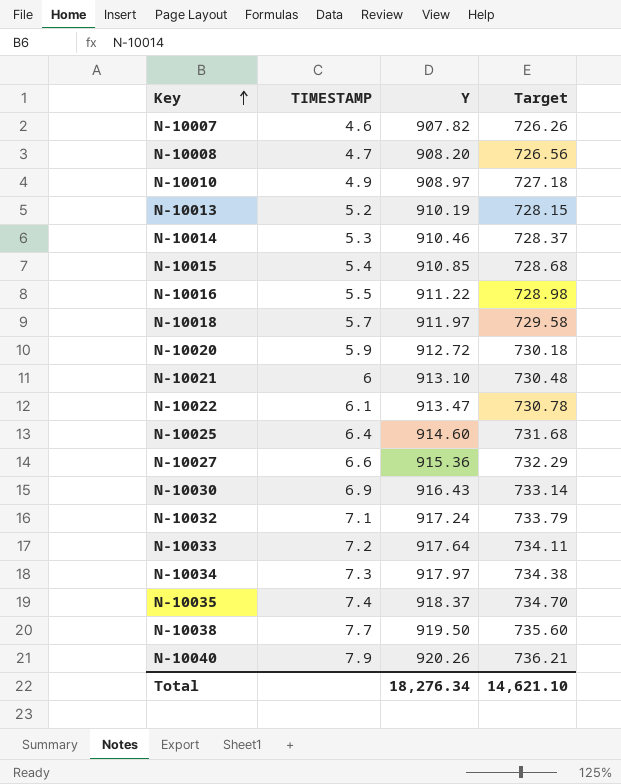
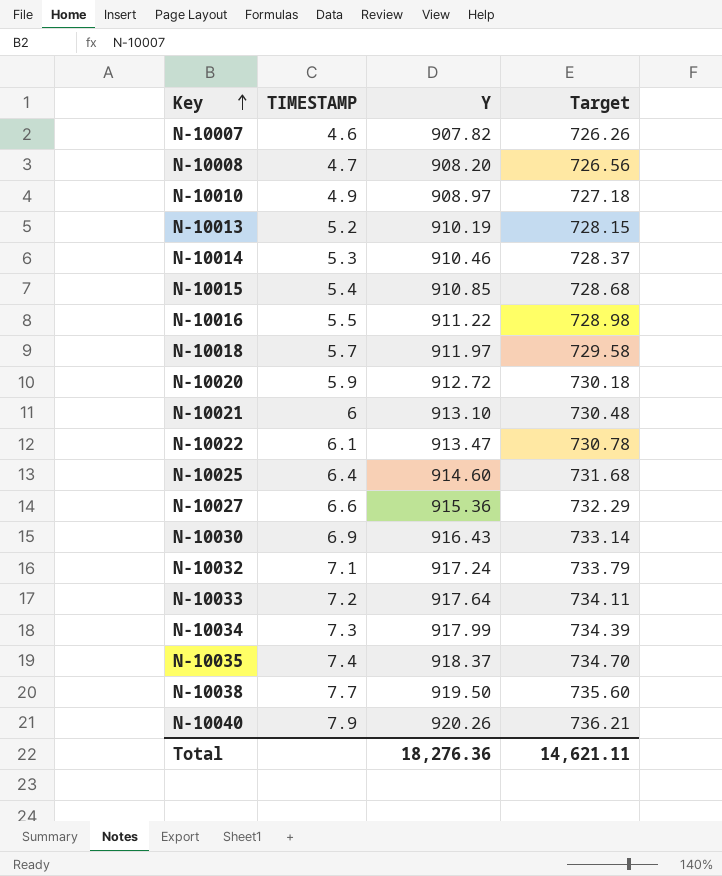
N-10034 | Y: 917.97 -> 917.99
N-10034 | Target: 734.38 -> 734.39
Total | Y: 18,276.34 -> 18,276.36
Total | Target: 14,621.10 -> 14,621.11

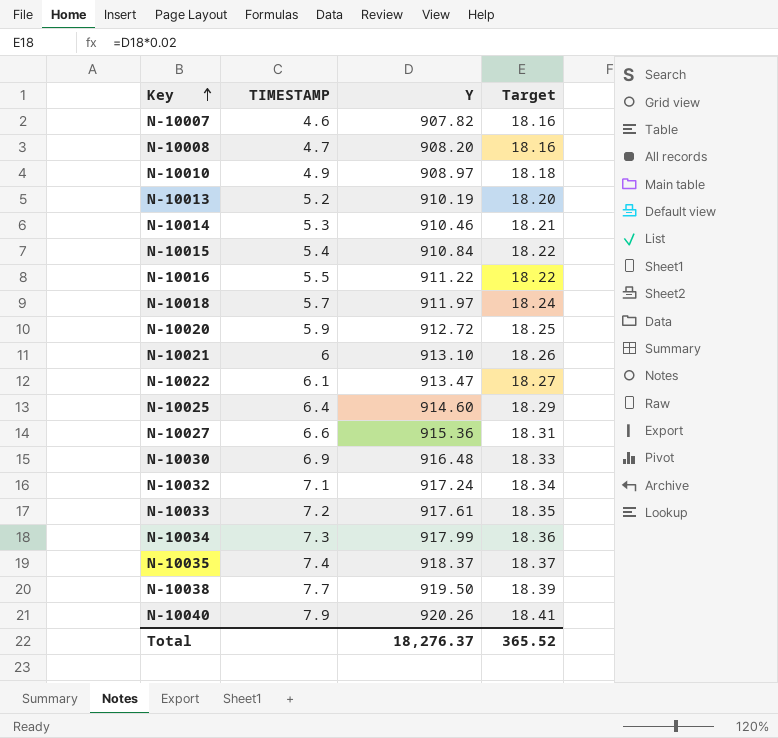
column Target | formula: [Y] * 0.8 -> [Y] * 0.02
N-10015 | Y: 910.85 -> 910.84
N-10030 | Y: 916.43 -> 916.48
N-10033 | Y: 917.64 -> 917.61
Total | Y: 18,276.36 -> 18,276.37
Total | Target: 14,621.11 -> 365.52

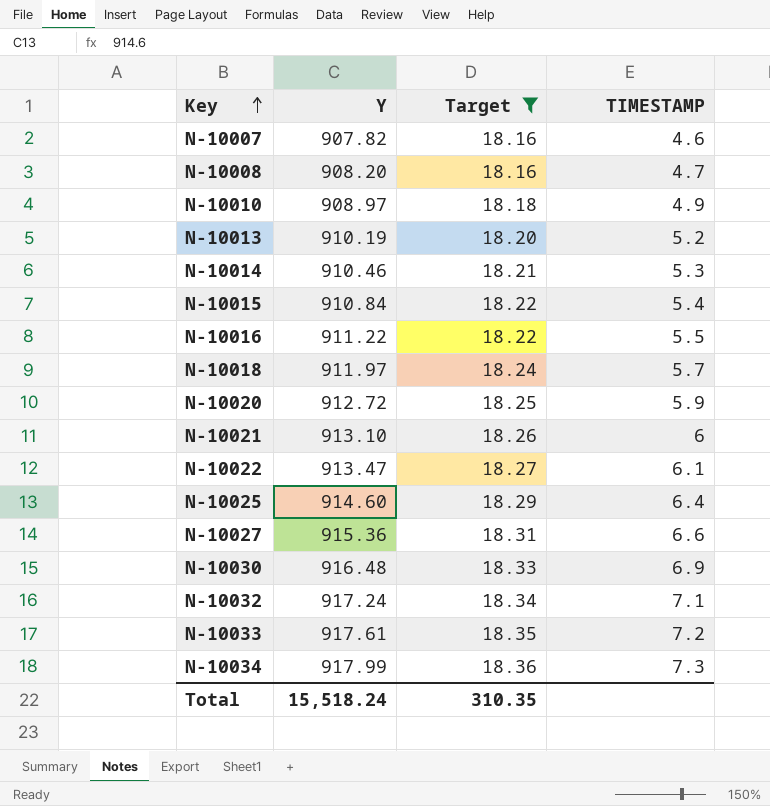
filter: none -> Target <= 18.36
column TIMESTAMP | position: 2 -> 4
Total | Y: 18,276.37 -> 15,518.24
Total | Target: 365.52 -> 310.35

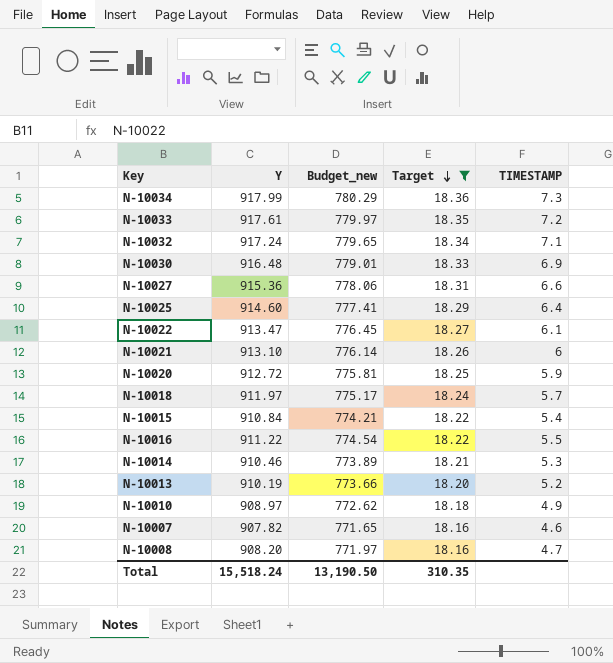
row order: Key ascending -> Target descending
column Budget_new | formula: none -> [Y] * 0.85

